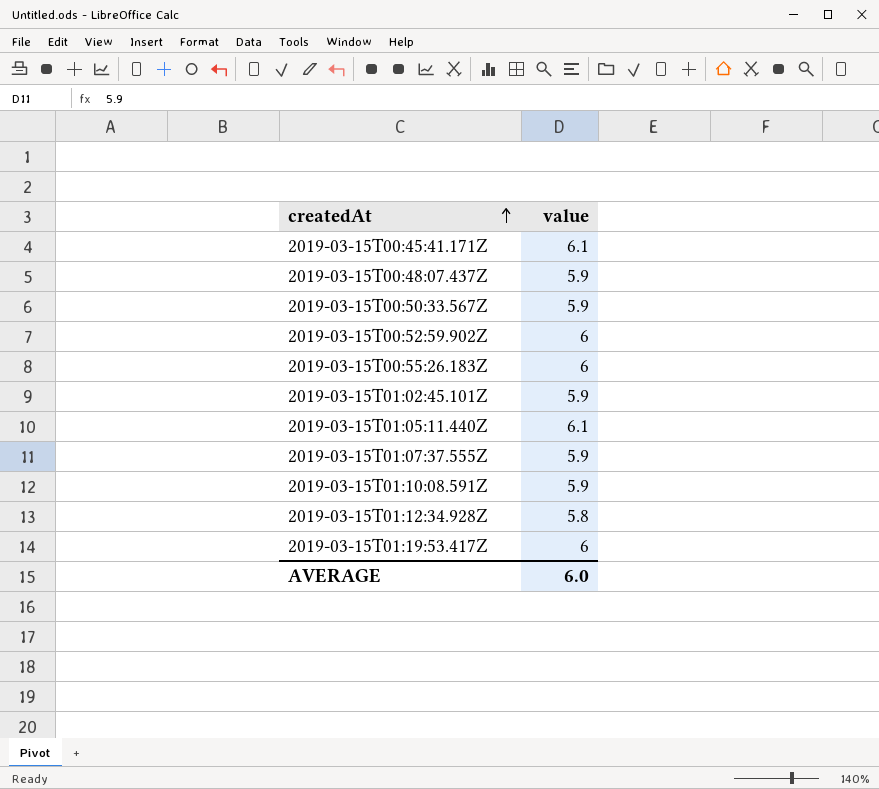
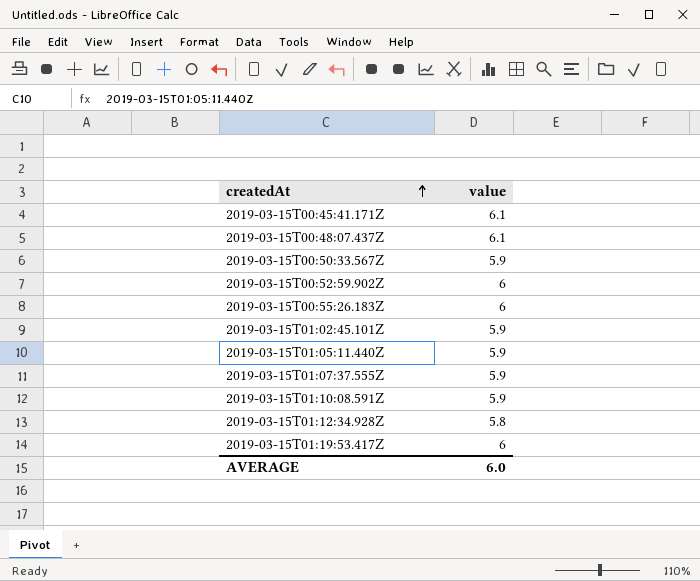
2019-03-15T00:48:07.437Z | value: 5.9 -> 6.1
2019-03-15T01:05:11.440Z | value: 6.1 -> 5.9

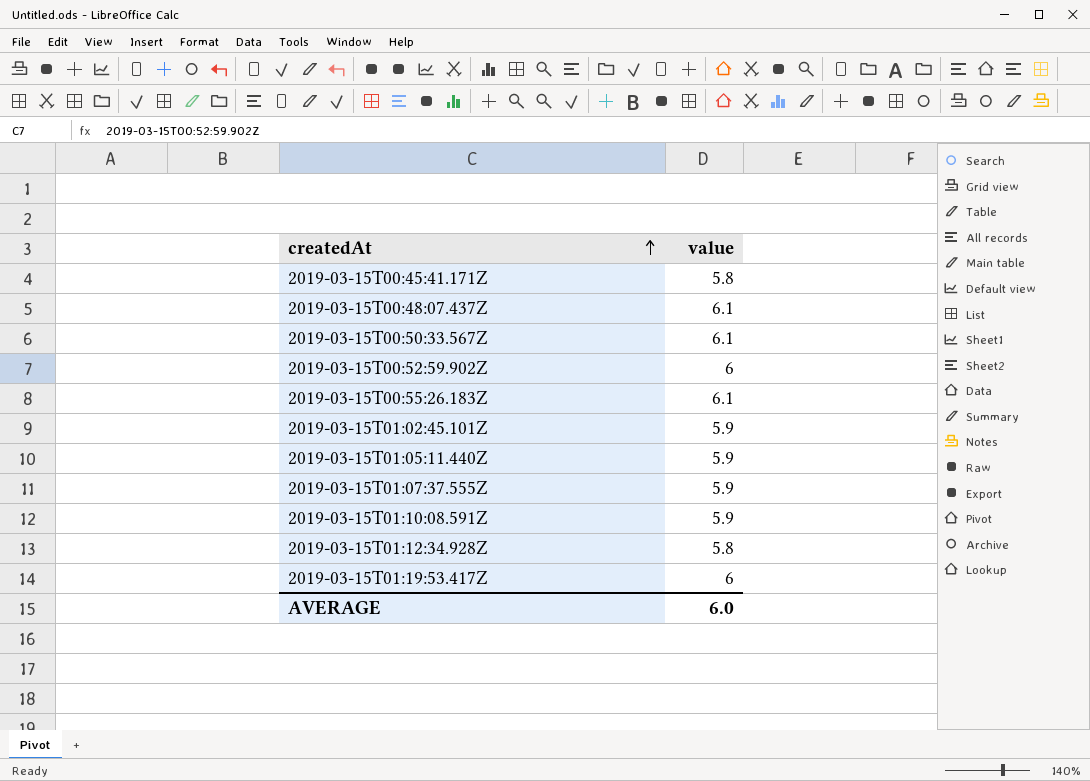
2019-03-15T00:45:41.171Z | value: 6.1 -> 5.8
2019-03-15T00:50:33.567Z | value: 5.9 -> 6.1
2019-03-15T00:55:26.183Z | value: 6 -> 6.1

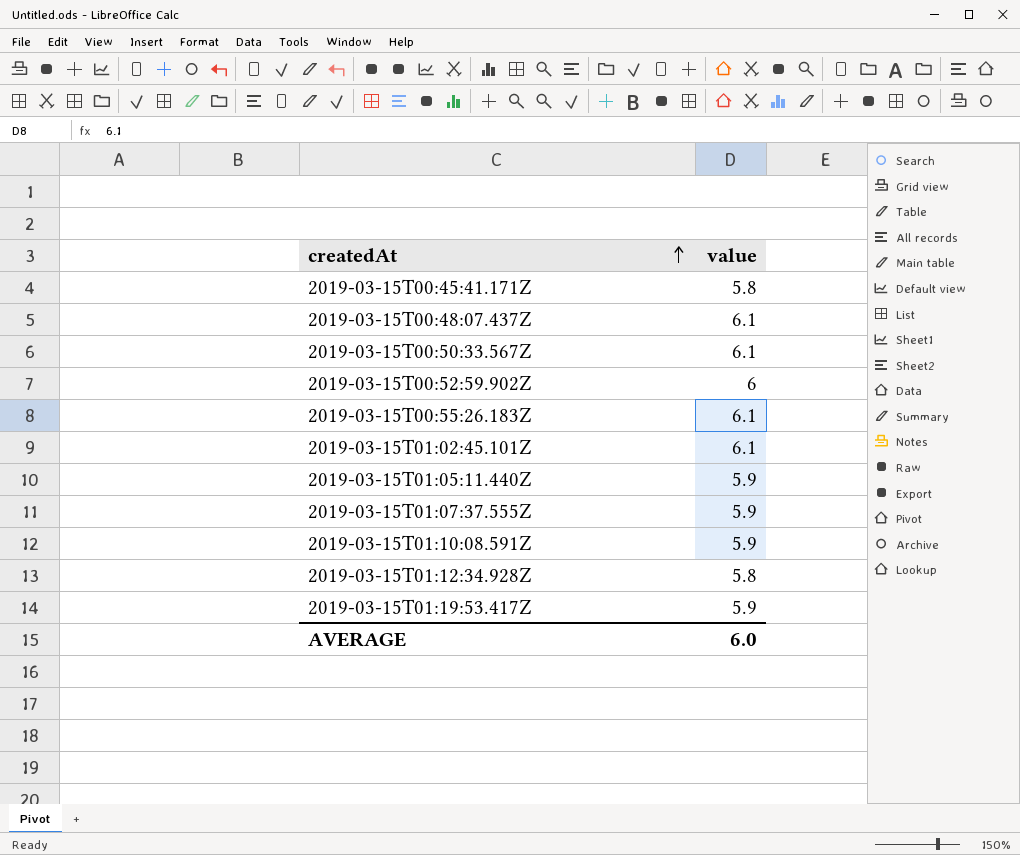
2019-03-15T01:02:45.101Z | value: 5.9 -> 6.1
2019-03-15T01:19:53.417Z | value: 6 -> 5.9

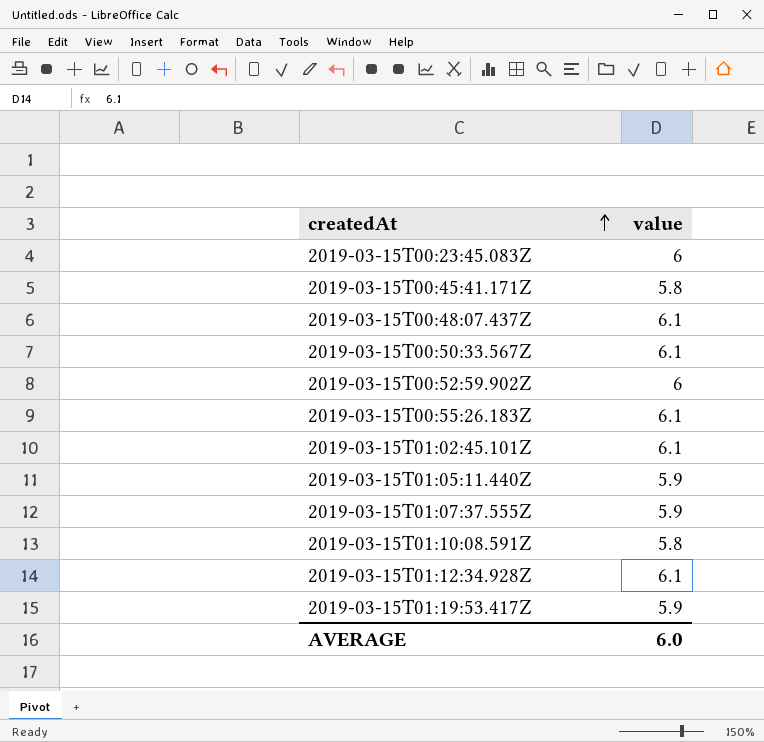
row 2019-03-15T00:23:45.083Z: none -> 6
2019-03-15T01:10:08.591Z | value: 5.9 -> 5.8
2019-03-15T01:12:34.928Z | value: 5.8 -> 6.1

